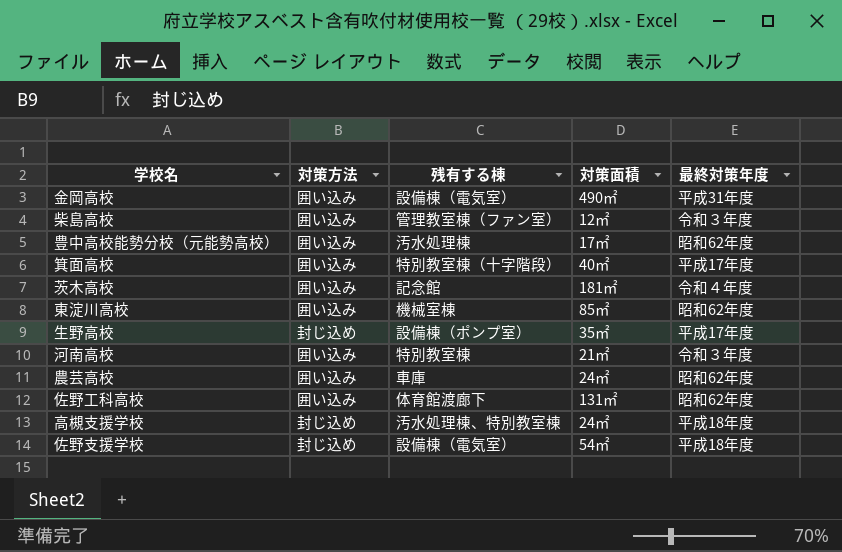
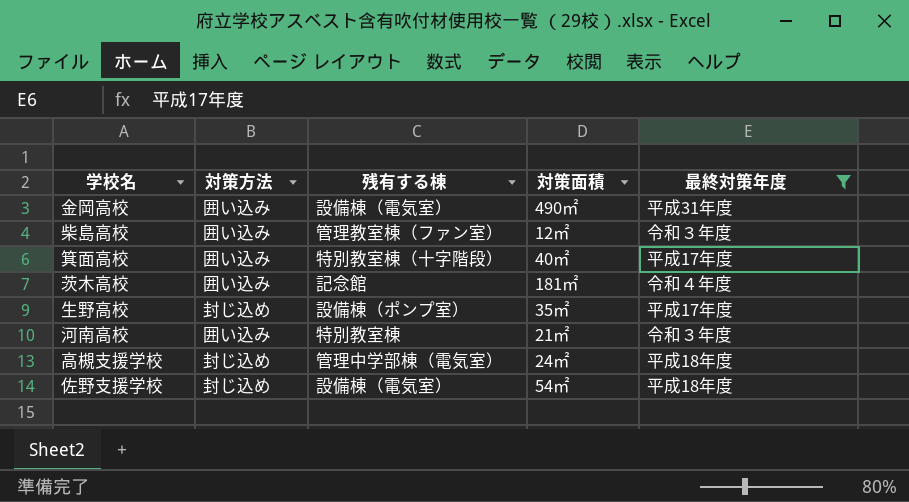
filter: none -> 最終対策年度 != 昭和62年度
高槻支援学校 | 残有する棟: 汚水処理棟、特別教室棟 -> 管理中学部棟（電気室）

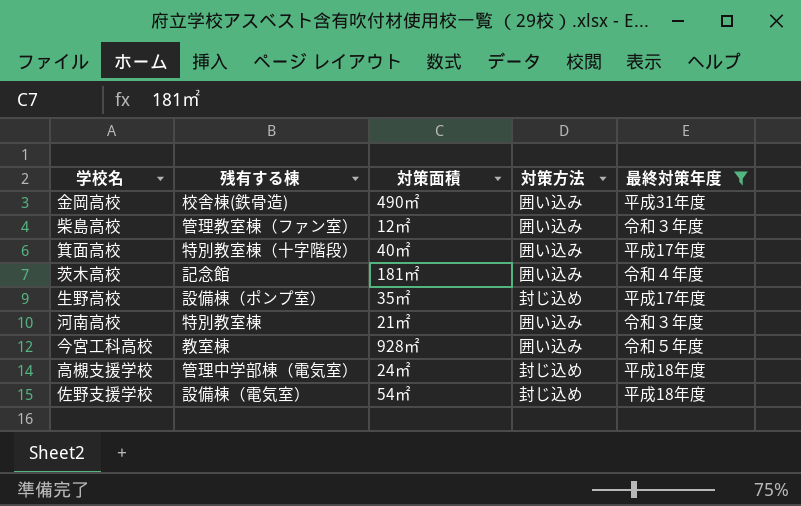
column 対策方法 | position: 2 -> 4
金岡高校 | 残有する棟: 設備棟（電気室） -> 校舎棟(鉄骨造)
row 今宮工科高校: none -> 教室棟 | 928㎡ | 囲い込み | 令和５年度

